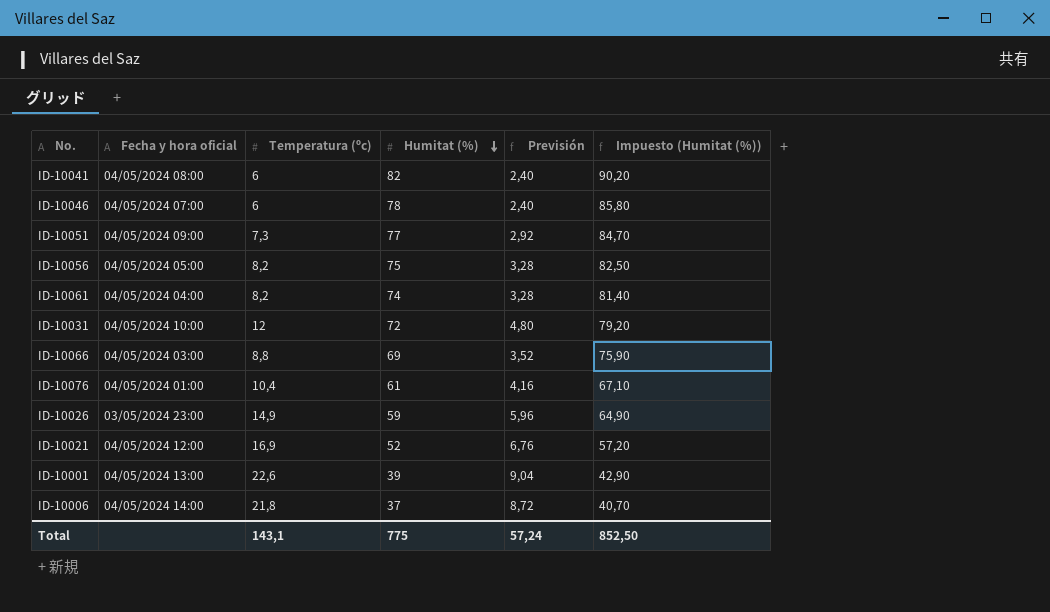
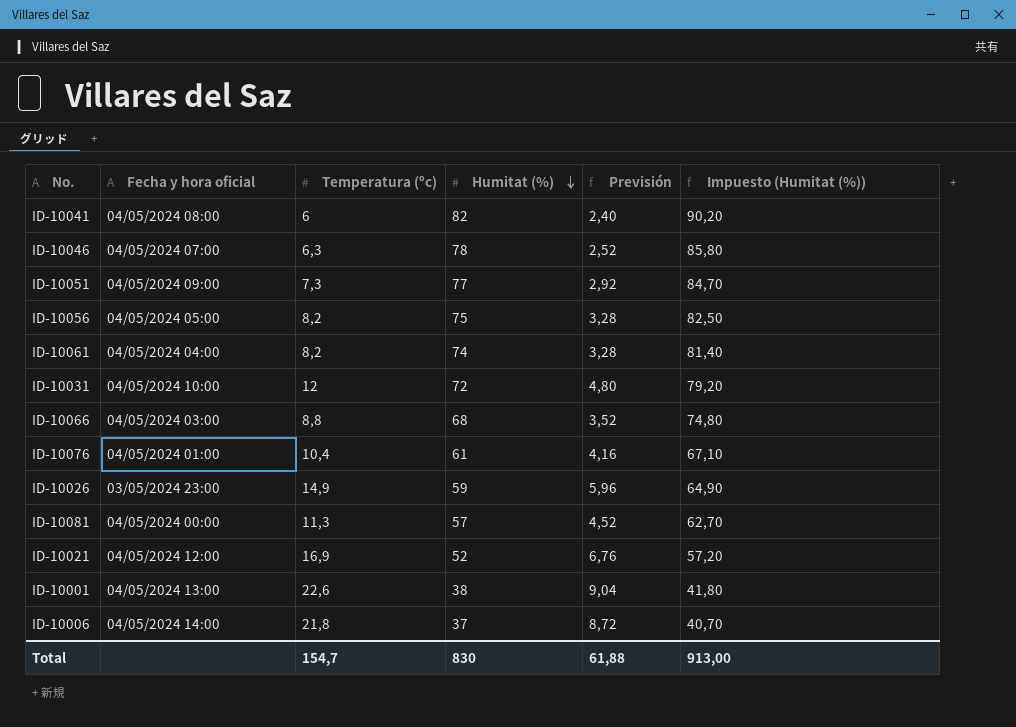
ID-10046 | Temperatura (ºc): 6 -> 6,3
ID-10046 | Previsión: 2,40 -> 2,52
ID-10066 | Humitat (%): 69 -> 68
ID-10066 | Impuesto (Humitat (%)): 75,90 -> 74,80
row ID-10081: none -> 04/05/2024 00:00 | 11,3 | 57 | 4,52 | 62,70
ID-10001 | Humitat (%): 39 -> 38
ID-10001 | Impuesto (Humitat (%)): 42,90 -> 41,80
Total | Temperatura (ºc): 143,1 -> 154,7
Total | Humitat (%): 775 -> 830
Total | Previsión: 57,24 -> 61,88
Total | Impuesto (Humitat (%)): 852,50 -> 913,00

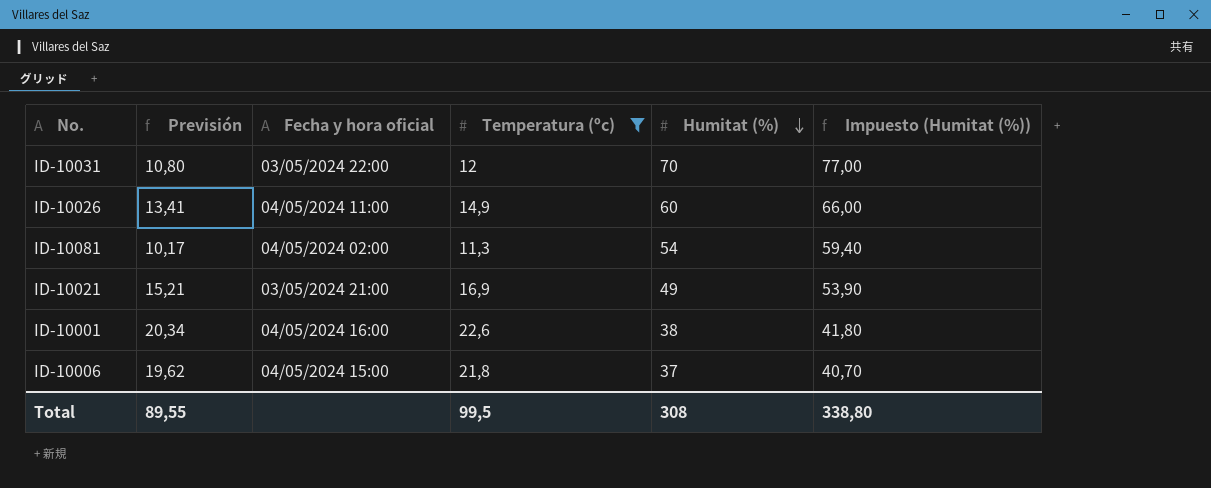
filter: none -> Temperatura (ºc) >= 11,3
column Previsión | formula: [Temperatura (ºc)] * 0,4 -> [Temperatura (ºc)] * 0,9
column Previsión | position: 5 -> 2
ID-10031 | Fecha y hora oficial: 04/05/2024 10:00 -> 03/05/2024 22:00
ID-10031 | Humitat (%): 72 -> 70
ID-10031 | Impuesto (Humitat (%)): 79,20 -> 77,00
ID-10026 | Fecha y hora oficial: 03/05/2024 23:00 -> 04/05/2024 11:00
ID-10026 | Humitat (%): 59 -> 60
ID-10026 | Impuesto (Humitat (%)): 64,90 -> 66,00
ID-10081 | Fecha y hora oficial: 04/05/2024 00:00 -> 04/05/2024 02:00
ID-10081 | Humitat (%): 57 -> 54
ID-10081 | Impuesto (Humitat (%)): 62,70 -> 59,40
ID-10021 | Fecha y hora oficial: 04/05/2024 12:00 -> 03/05/2024 21:00
ID-10021 | Humitat (%): 52 -> 49
ID-10021 | Impuesto (Humitat (%)): 57,20 -> 53,90
ID-10001 | Fecha y hora oficial: 04/05/2024 13:00 -> 04/05/2024 16:00
ID-10006 | Fecha y hora oficial: 04/05/2024 14:00 -> 04/05/2024 15:00
Total | Previsión: 61,88 -> 89,55
Total | Temperatura (ºc): 154,7 -> 99,5
Total | Humitat (%): 830 -> 308
Total | Impuesto (Humitat (%)): 913,00 -> 338,80

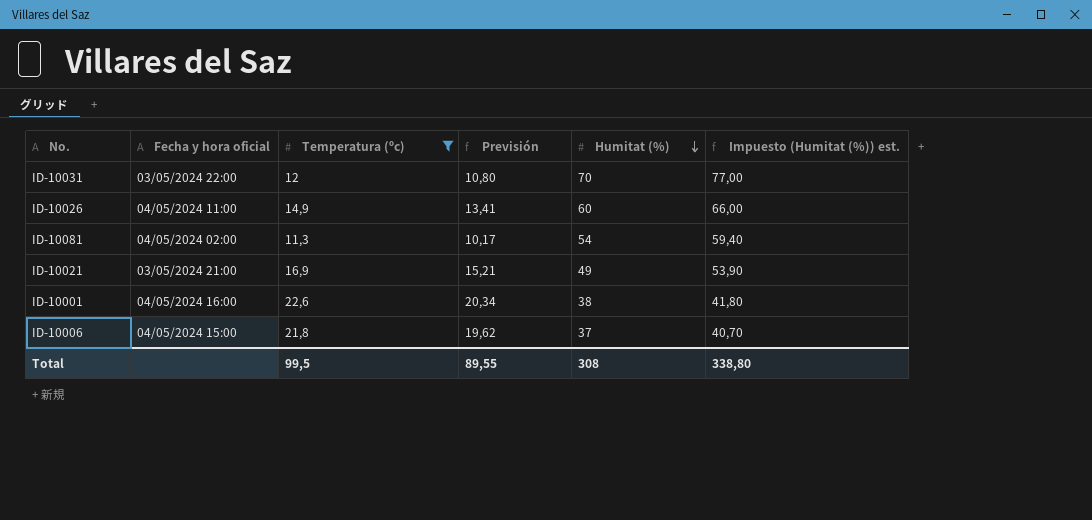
column Previsión | position: 2 -> 4
column name: Impuesto (Humitat (%)) -> Impuesto (Humitat (%)) est.

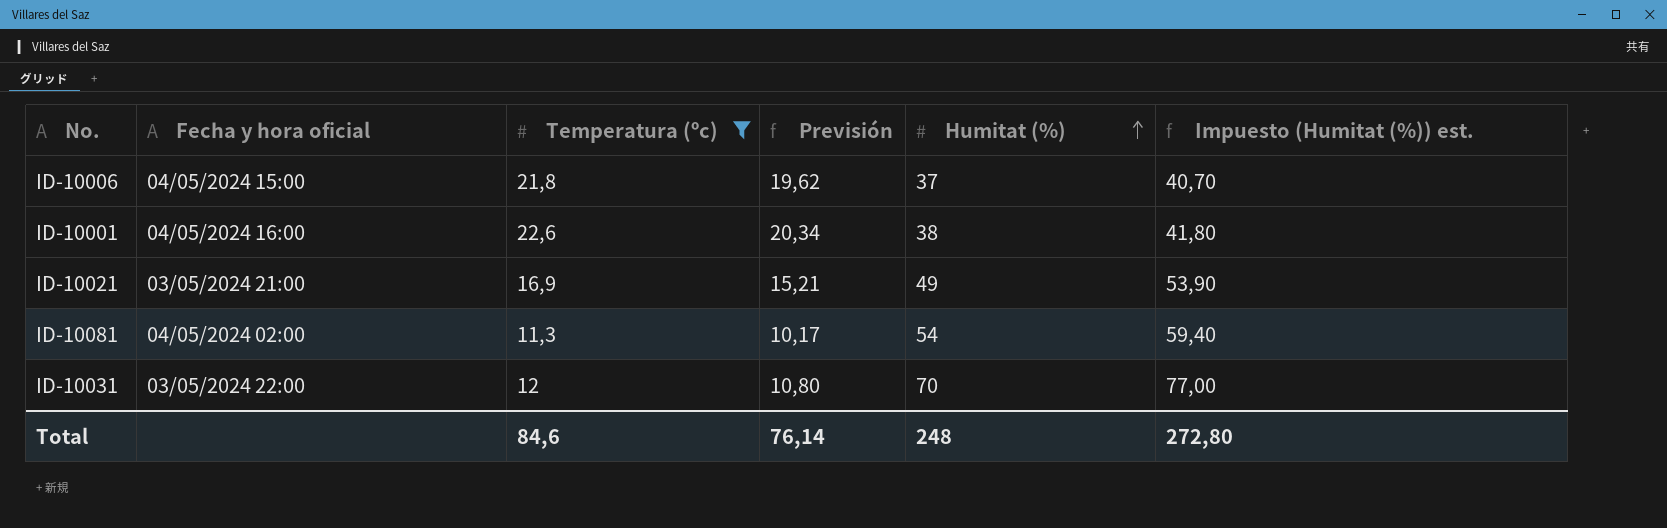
row order: Humitat (%) descending -> Humitat (%) ascending
row ID-10026: 04/05/2024 11:00 | 14,9 | 13,41 | 60 | 66,00 -> none
Total | Temperatura (ºc): 99,5 -> 84,6
Total | Previsión: 89,55 -> 76,14
Total | Humitat (%): 308 -> 248
Total | Impuesto (Humitat (%)) est.: 338,80 -> 272,80

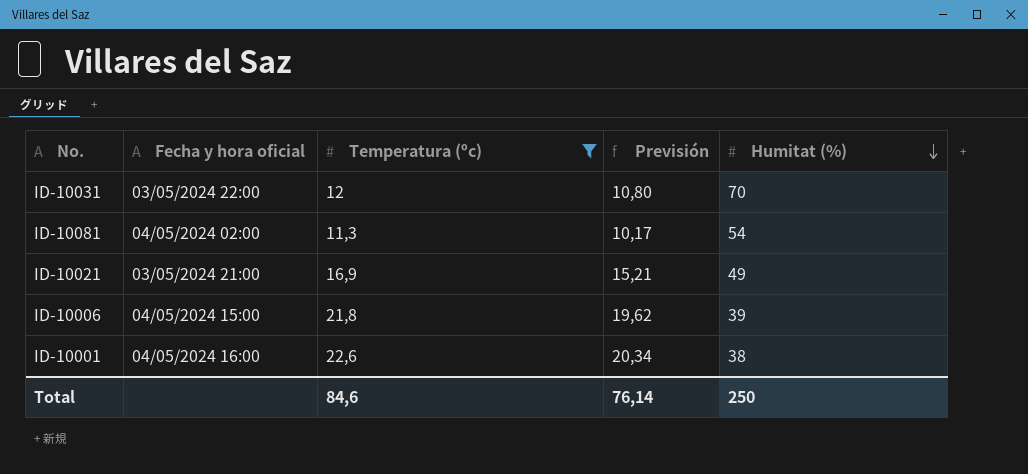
row order: Humitat (%) ascending -> Humitat (%) descending
column Impuesto (Humitat (%)) est. | formula: [Humitat (%)] * 1,1 -> none
ID-10006 | Humitat (%): 37 -> 39
Total | Humitat (%): 248 -> 250

